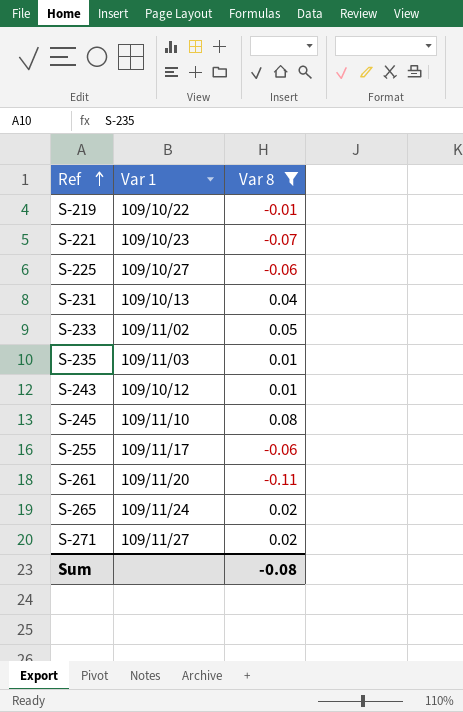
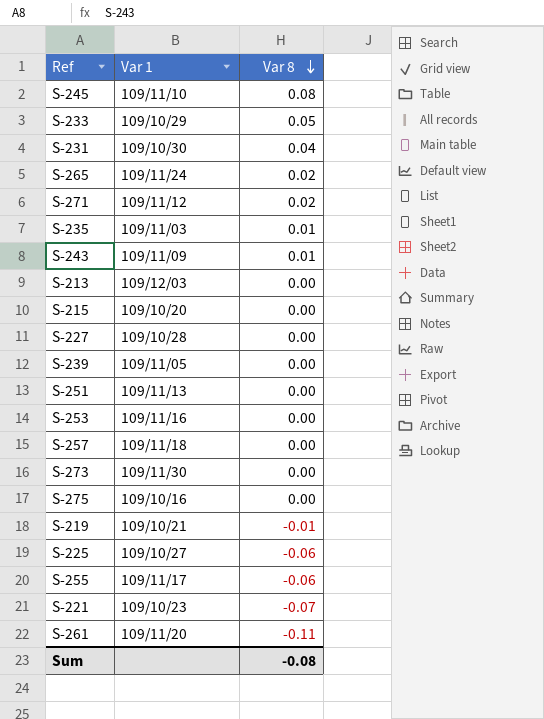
filter: Var 8 != 0.00 -> none
row order: Ref ascending -> Var 8 descending
S-233 | Var 1: 109/11/02 -> 109/10/29
S-231 | Var 1: 109/10/13 -> 109/10/30
S-271 | Var 1: 109/11/27 -> 109/11/12
S-243 | Var 1: 109/10/12 -> 109/11/09
S-219 | Var 1: 109/10/22 -> 109/10/21

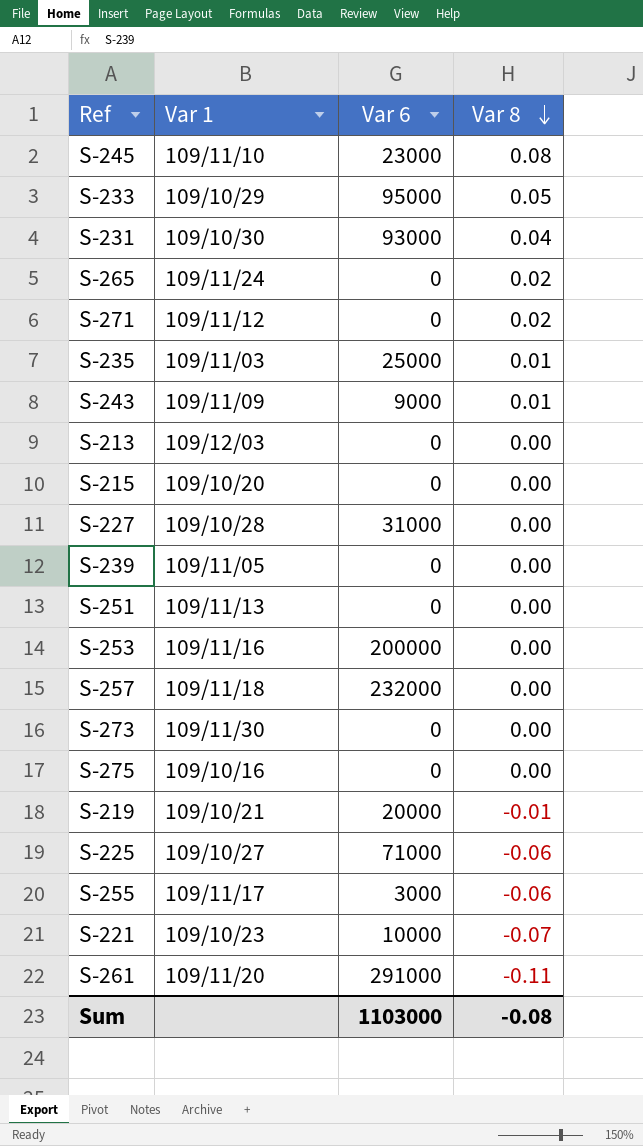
column Var 6 | position: none -> 3

